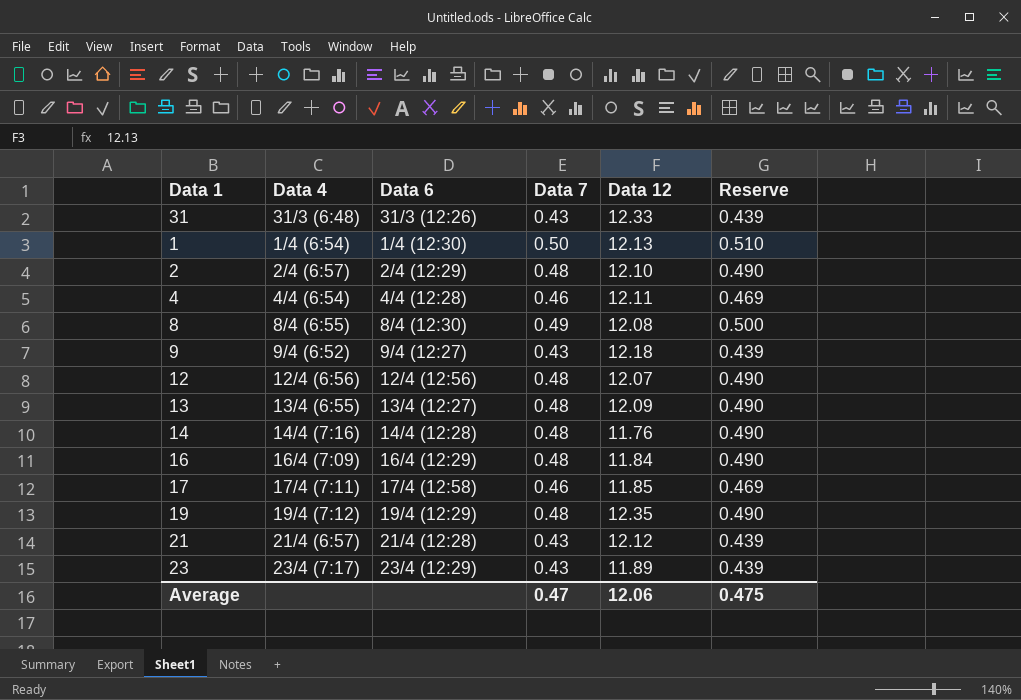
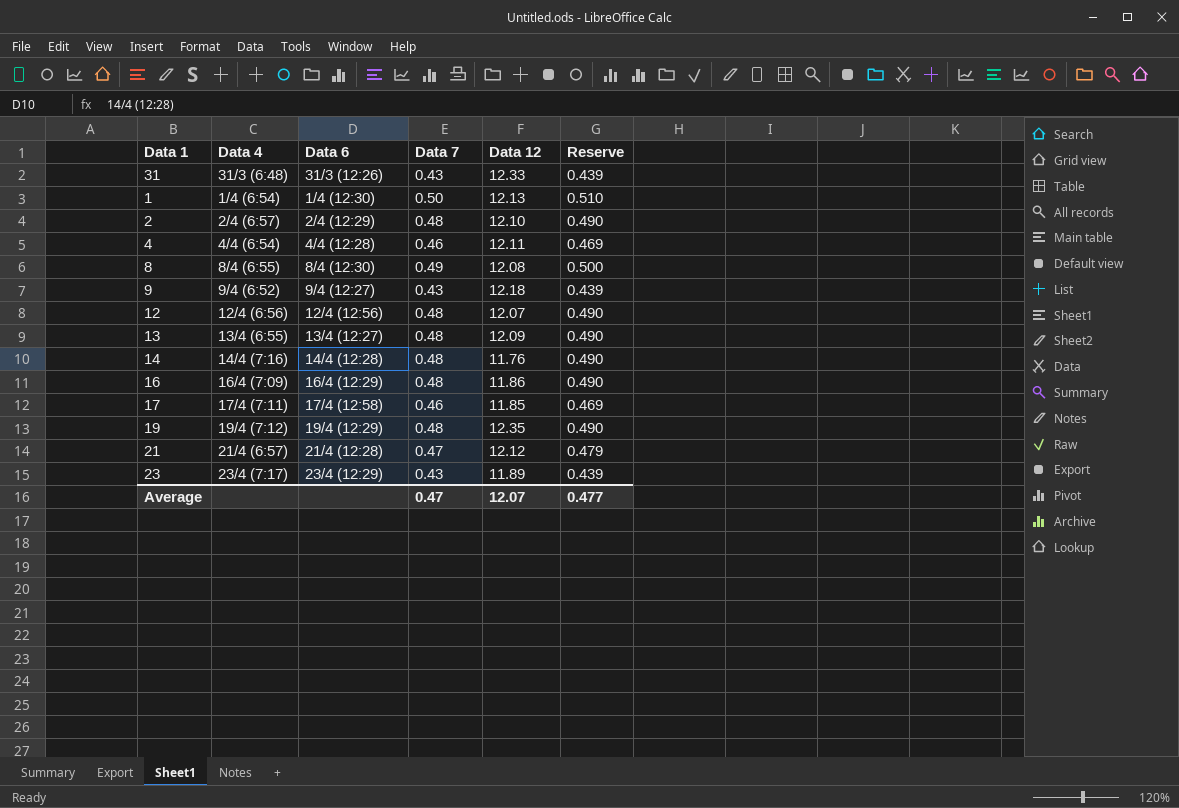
16 | Data 12: 11.84 -> 11.86
21 | Data 7: 0.43 -> 0.47
21 | Reserve: 0.439 -> 0.479
Average | Data 12: 12.06 -> 12.07
Average | Reserve: 0.475 -> 0.477

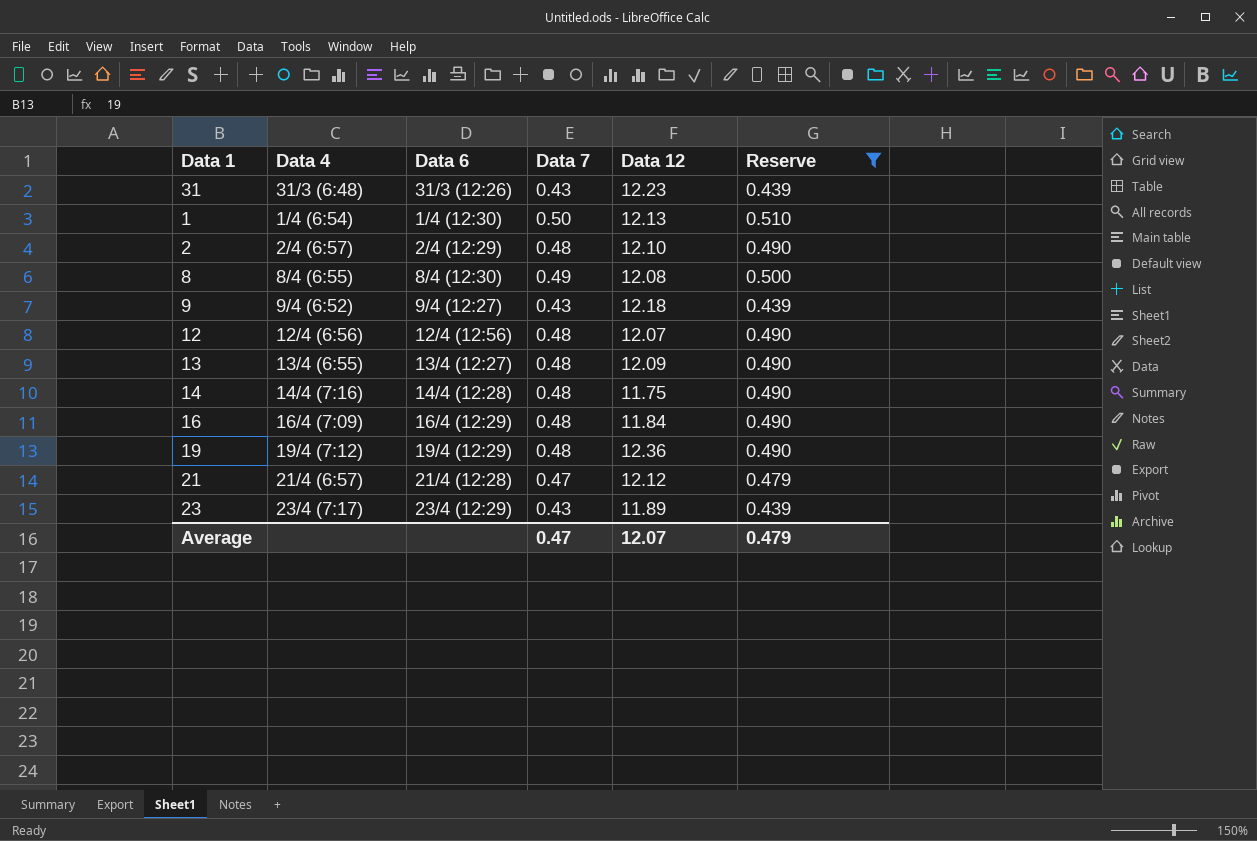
filter: none -> Reserve != 0.469
31 | Data 12: 12.33 -> 12.23
14 | Data 12: 11.76 -> 11.75
16 | Data 12: 11.86 -> 11.84
19 | Data 12: 12.35 -> 12.36
Average | Reserve: 0.477 -> 0.479

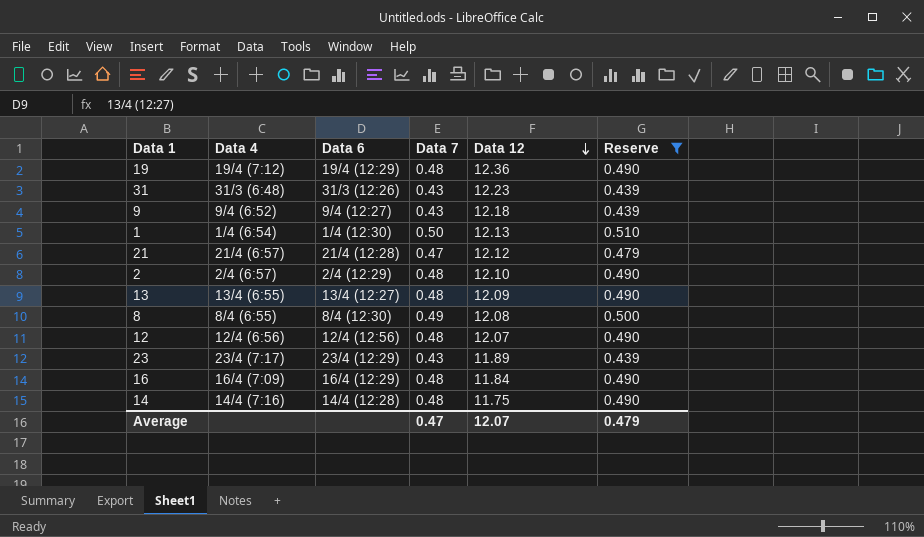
row order: none -> Data 12 descending

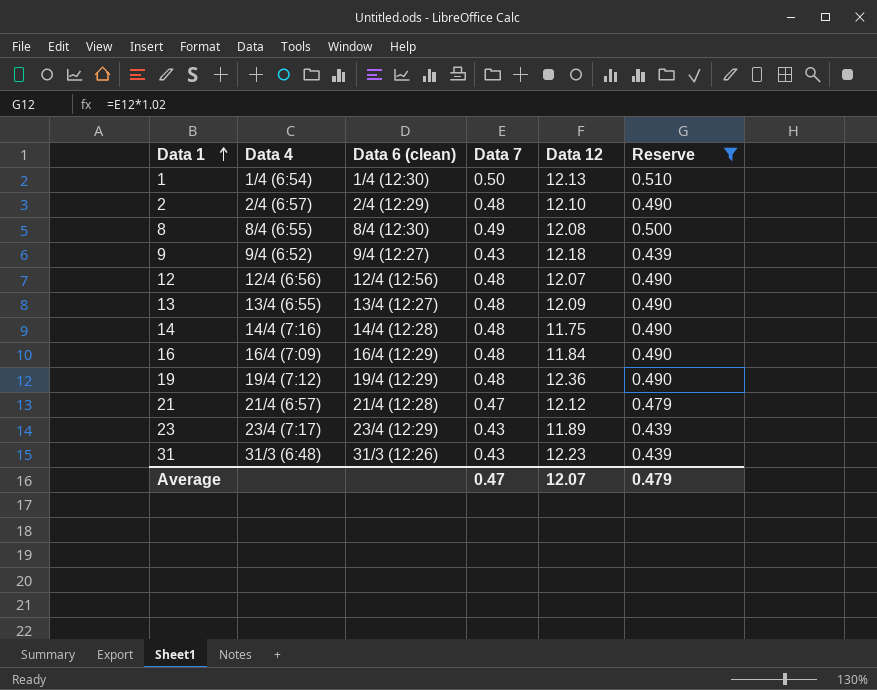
row order: Data 12 descending -> Data 1 ascending
column name: Data 6 -> Data 6 (clean)

